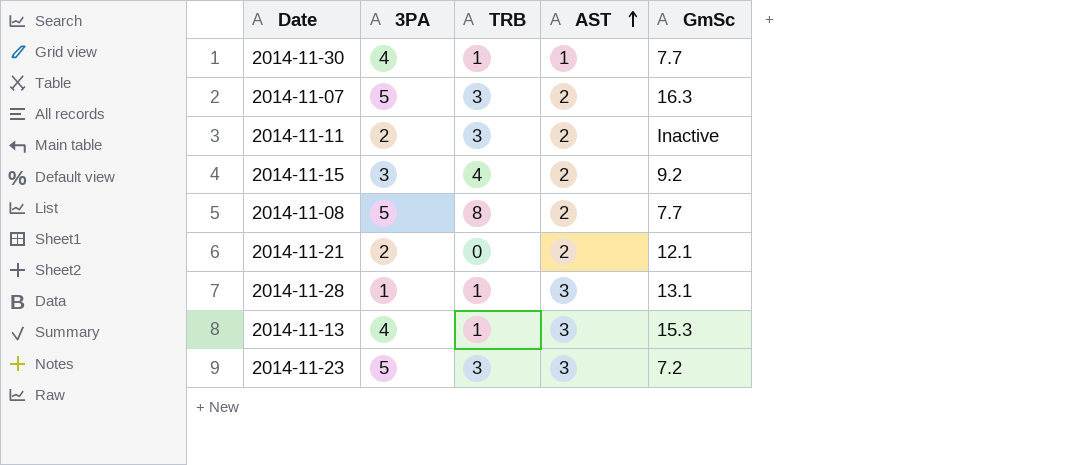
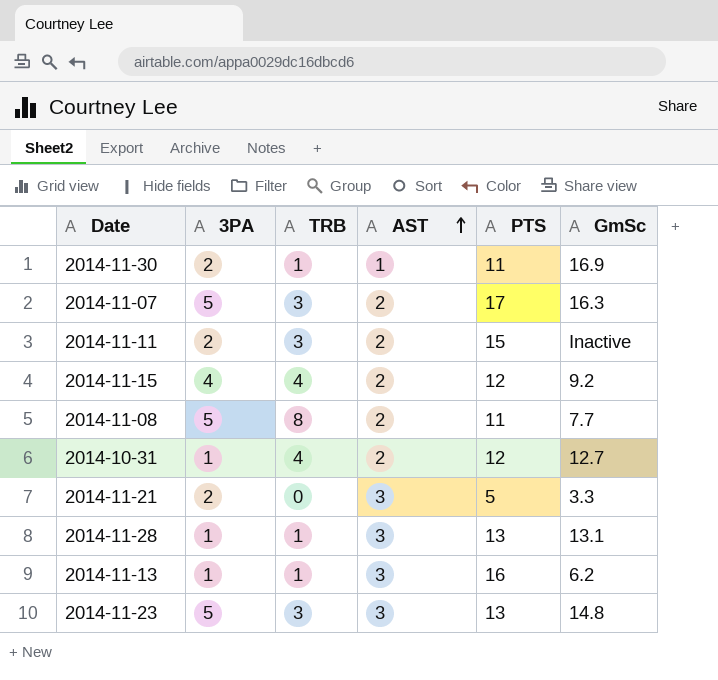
column PTS | position: none -> 5
2014-11-30 | 3PA: 4 -> 2
2014-11-30 | GmSc: 7.7 -> 16.9
2014-11-15 | 3PA: 3 -> 4
row 2014-10-31: none -> 1 | 4 | 2 | 12 | 12.7
2014-11-21 | AST: 2 -> 3
2014-11-21 | GmSc: 12.1 -> 3.3
2014-11-13 | 3PA: 4 -> 1
2014-11-13 | GmSc: 15.3 -> 6.2
2014-11-23 | GmSc: 7.2 -> 14.8

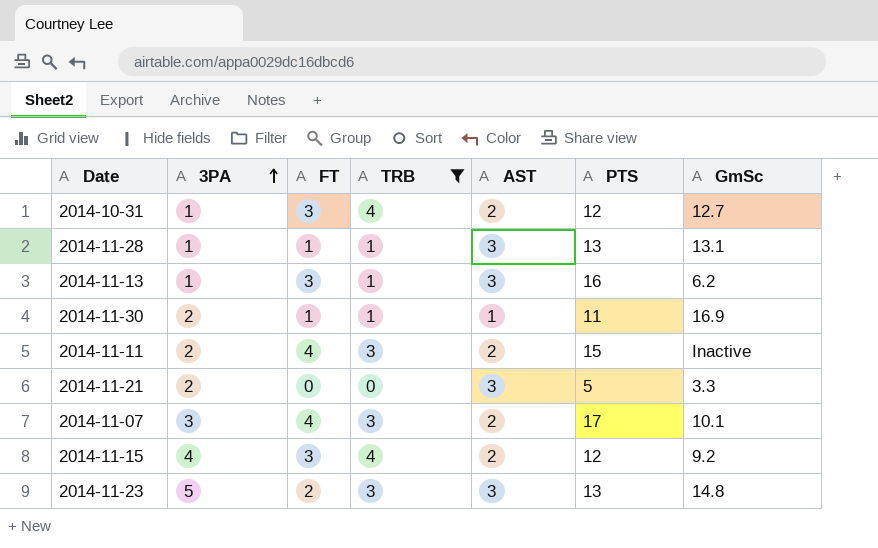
filter: none -> TRB != 8
row order: AST ascending -> 3PA ascending
column FT | position: none -> 3
2014-11-07 | 3PA: 5 -> 3
2014-11-07 | GmSc: 16.3 -> 10.1

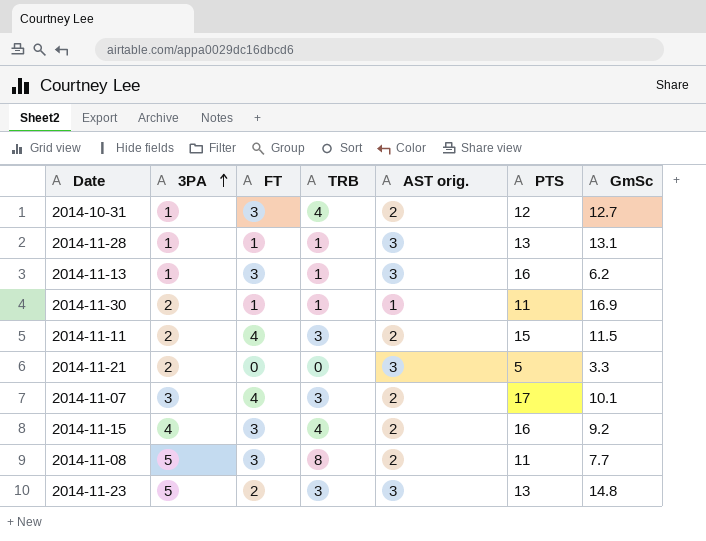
filter: TRB != 8 -> none
column name: AST -> AST orig.
2014-11-11 | GmSc: Inactive -> 11.5
2014-11-15 | PTS: 12 -> 16

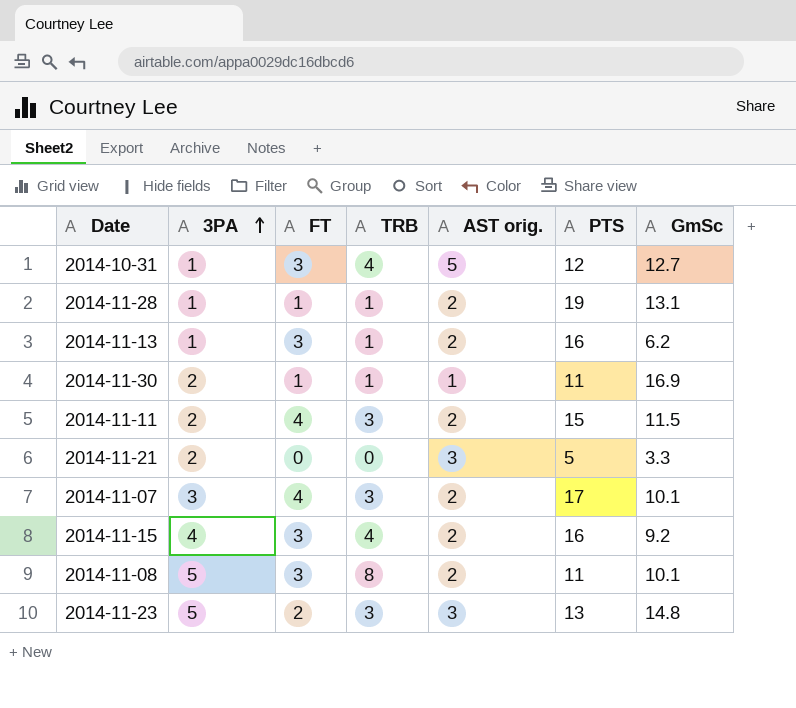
2014-10-31 | AST orig.: 2 -> 5
2014-11-28 | AST orig.: 3 -> 2
2014-11-28 | PTS: 13 -> 19
2014-11-13 | AST orig.: 3 -> 2
2014-11-08 | GmSc: 7.7 -> 10.1

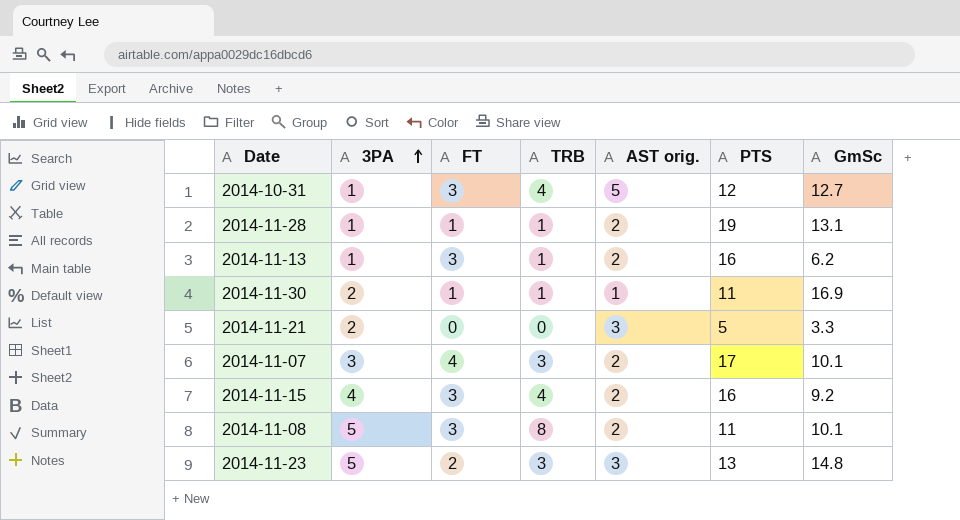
row 2014-11-11: 2 | 4 | 3 | 2 | 15 | 11.5 -> none

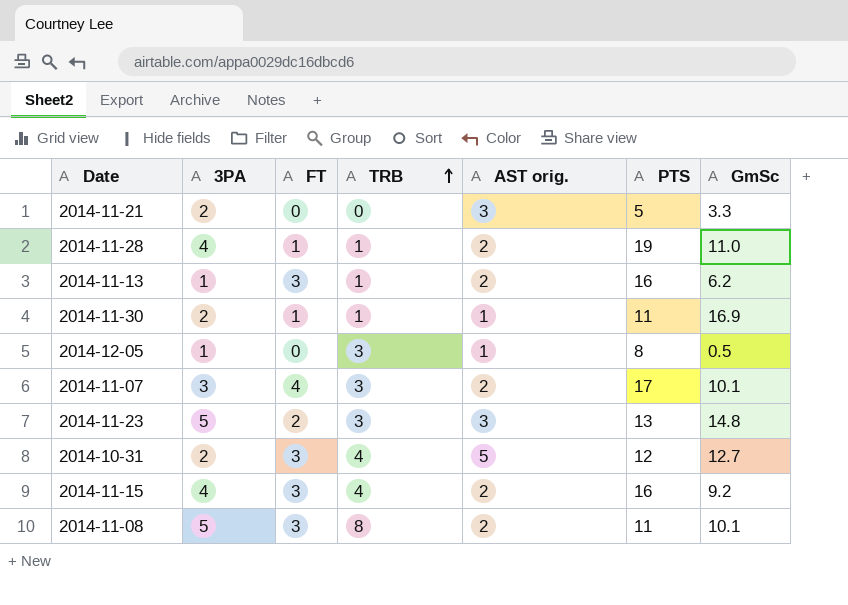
row order: 3PA ascending -> TRB ascending
2014-11-28 | 3PA: 1 -> 4
2014-11-28 | GmSc: 13.1 -> 11.0
row 2014-12-05: none -> 1 | 0 | 3 | 1 | 8 | 0.5
2014-10-31 | 3PA: 1 -> 2

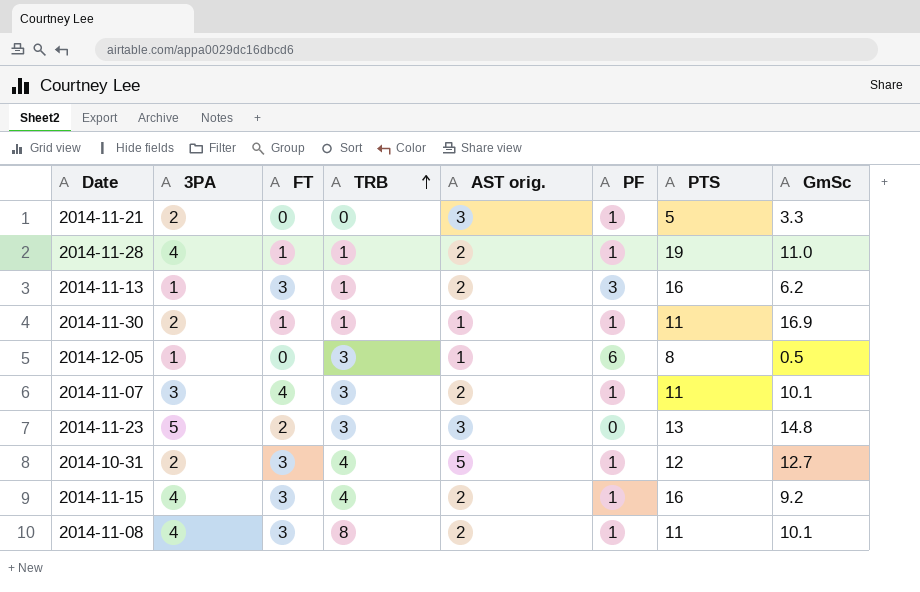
column PF | position: none -> 6
2014-11-07 | PTS: 17 -> 11
2014-11-08 | 3PA: 5 -> 4

